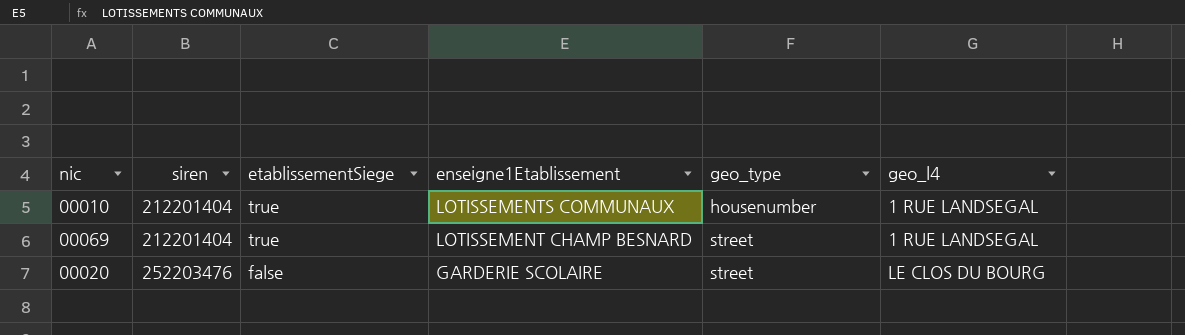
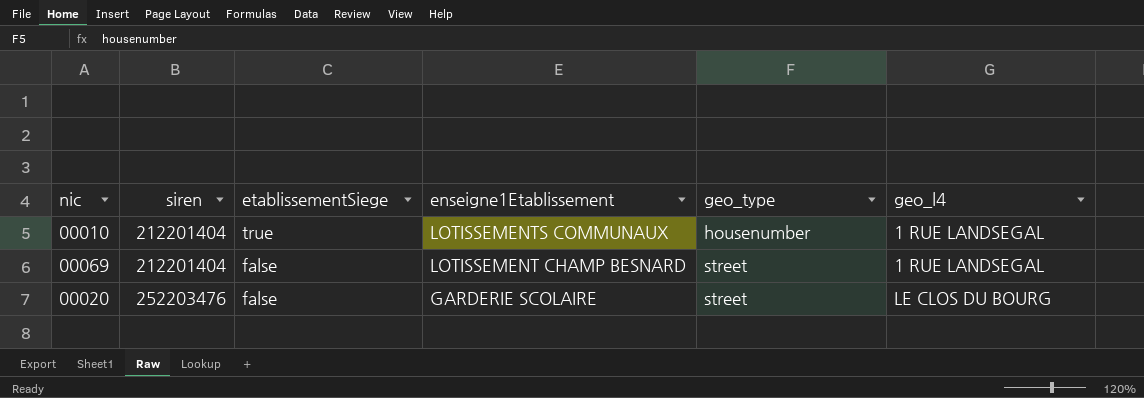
00069 | etablissementSiege: true -> false

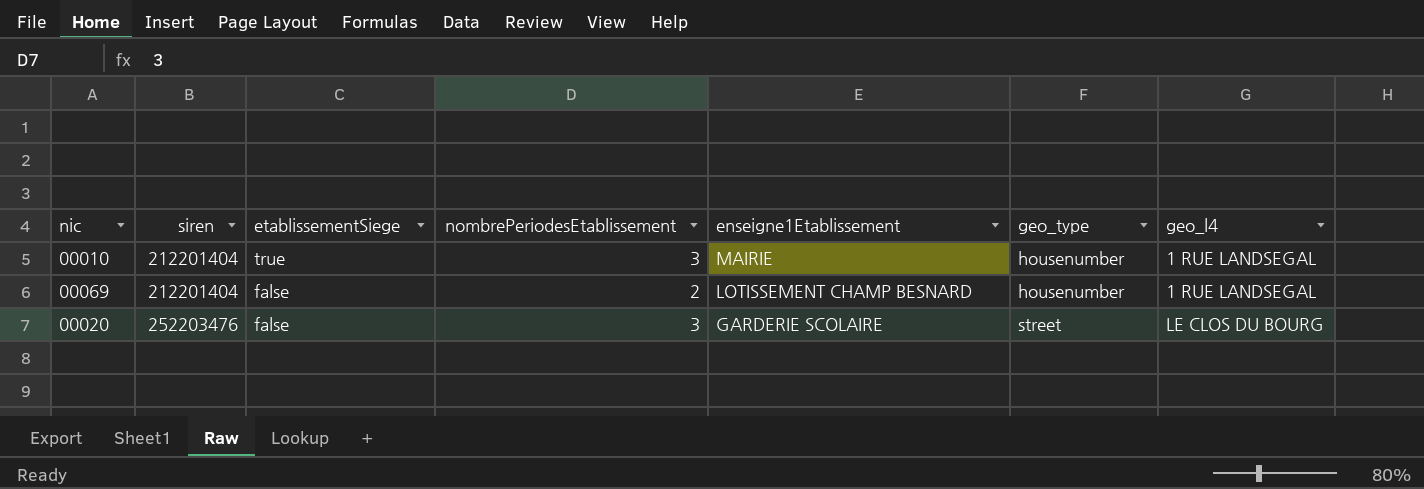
column nombrePeriodesEtablissement | position: none -> 4
00010 | enseigne1Etablissement: LOTISSEMENTS COMMUNAUX -> MAIRIE
00069 | geo_type: street -> housenumber

